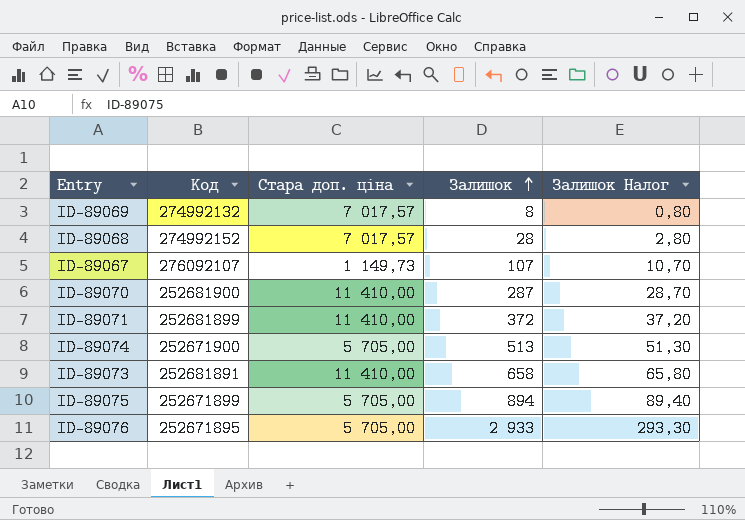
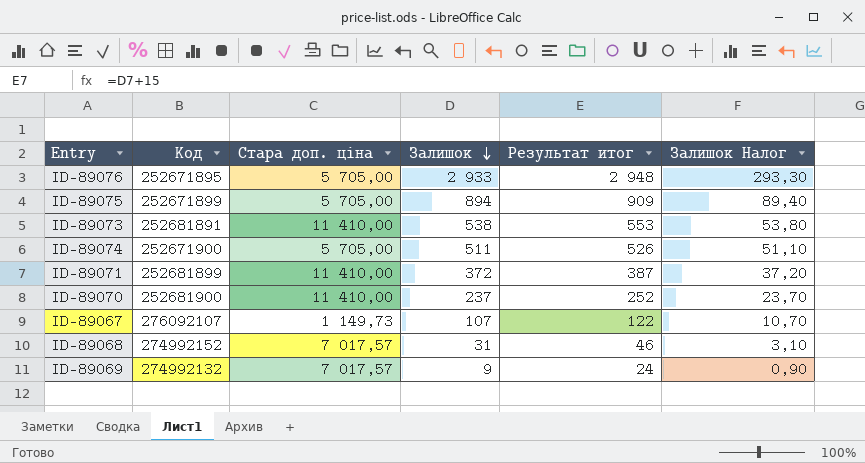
row order: Залишок ascending -> Залишок descending
column Результат итог | formula: none -> [Залишок] + 15
ID-89073 | Залишок: 658 -> 538
ID-89073 | Залишок Налог: 65,80 -> 53,80
ID-89074 | Залишок: 513 -> 511
ID-89074 | Залишок Налог: 51,30 -> 51,10
ID-89070 | Залишок: 287 -> 237
ID-89070 | Залишок Налог: 28,70 -> 23,70
ID-89068 | Залишок: 28 -> 31
ID-89068 | Залишок Налог: 2,80 -> 3,10
ID-89069 | Залишок: 8 -> 9
ID-89069 | Залишок Налог: 0,80 -> 0,90

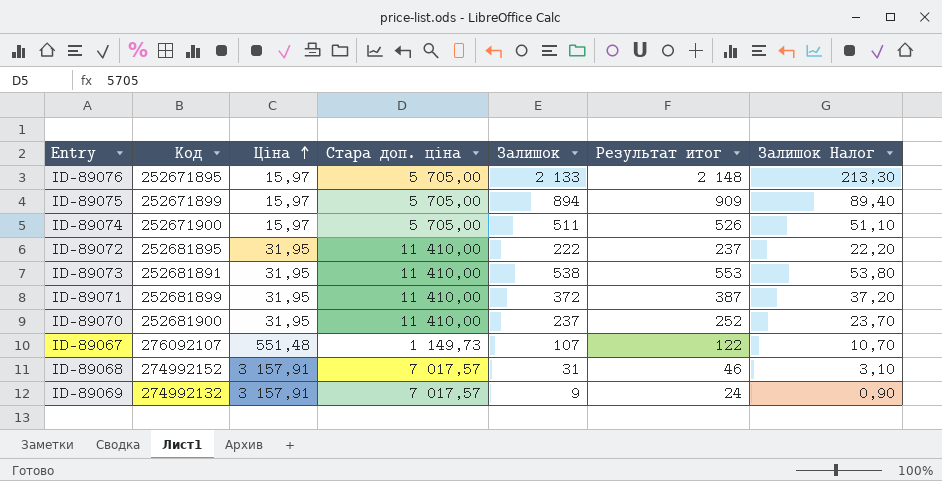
row order: Залишок descending -> Ціна ascending
column Ціна | position: none -> 3
ID-89076 | Залишок: 2 933 -> 2 133
ID-89076 | Результат итог: 2 948 -> 2 148
ID-89076 | Залишок Налог: 293,30 -> 213,30
row ID-89072: none -> 252681895 | 31,95 | 11 410,00 | 222 | 237 | 22,20

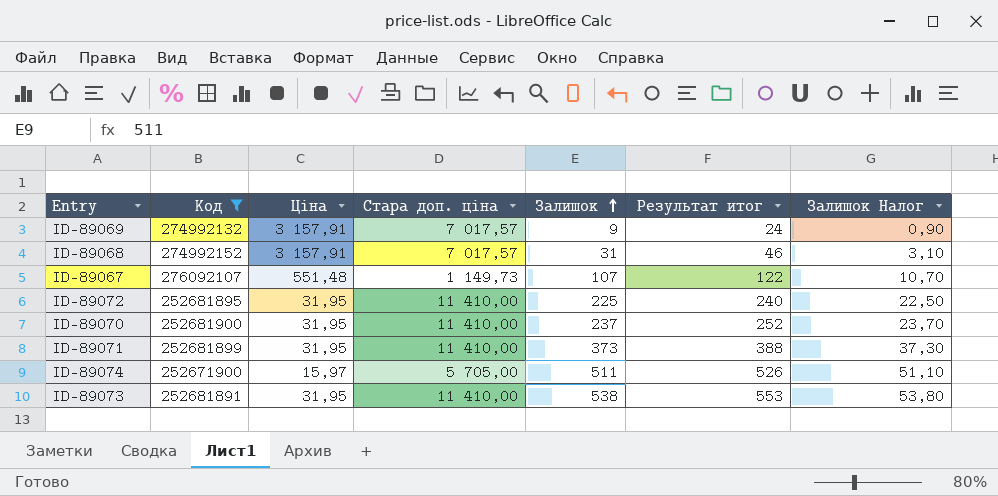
filter: none -> Код >= 252671900
row order: Ціна ascending -> Залишок ascending
ID-89072 | Залишок: 222 -> 225
ID-89072 | Результат итог: 237 -> 240
ID-89072 | Залишок Налог: 22,20 -> 22,50
ID-89071 | Залишок: 372 -> 373
ID-89071 | Результат итог: 387 -> 388
ID-89071 | Залишок Налог: 37,20 -> 37,30

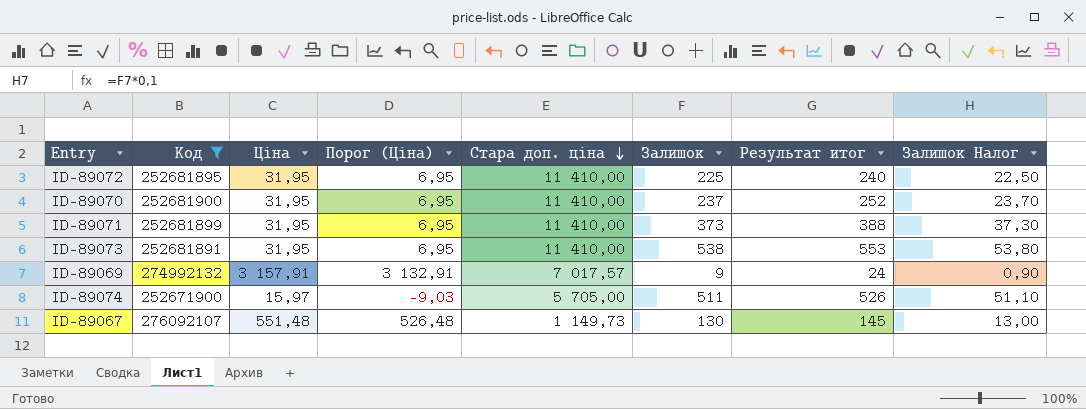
row order: Залишок ascending -> Стара доп. ціна descending
column Порог (Ціна) | formula: none -> [Ціна] - 25
row ID-89068: 274992152 | 3 157,91 | 7 017,57 | 31 | 46 | 3,10 -> none
ID-89067 | Залишок: 107 -> 130
ID-89067 | Результат итог: 122 -> 145
ID-89067 | Залишок Налог: 10,70 -> 13,00

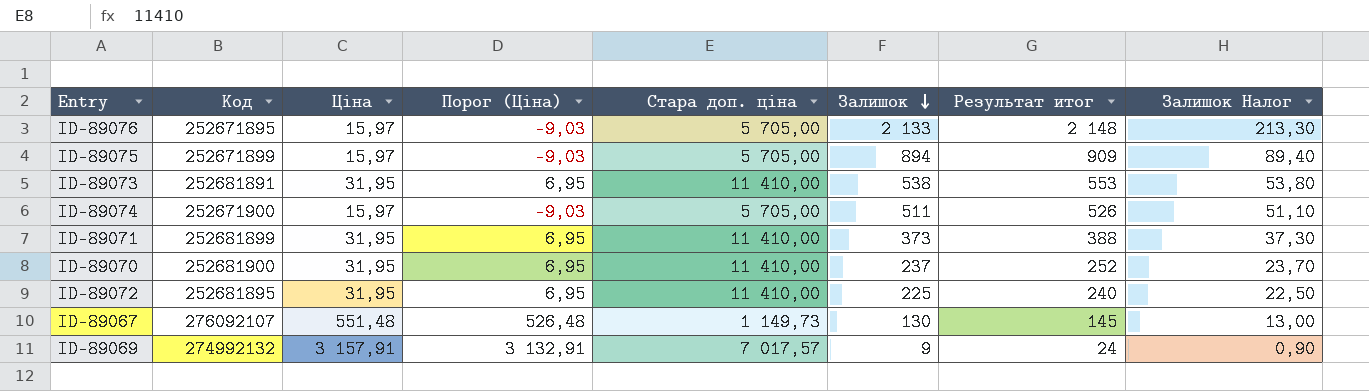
filter: Код >= 252671900 -> none
row order: Стара доп. ціна descending -> Залишок descending

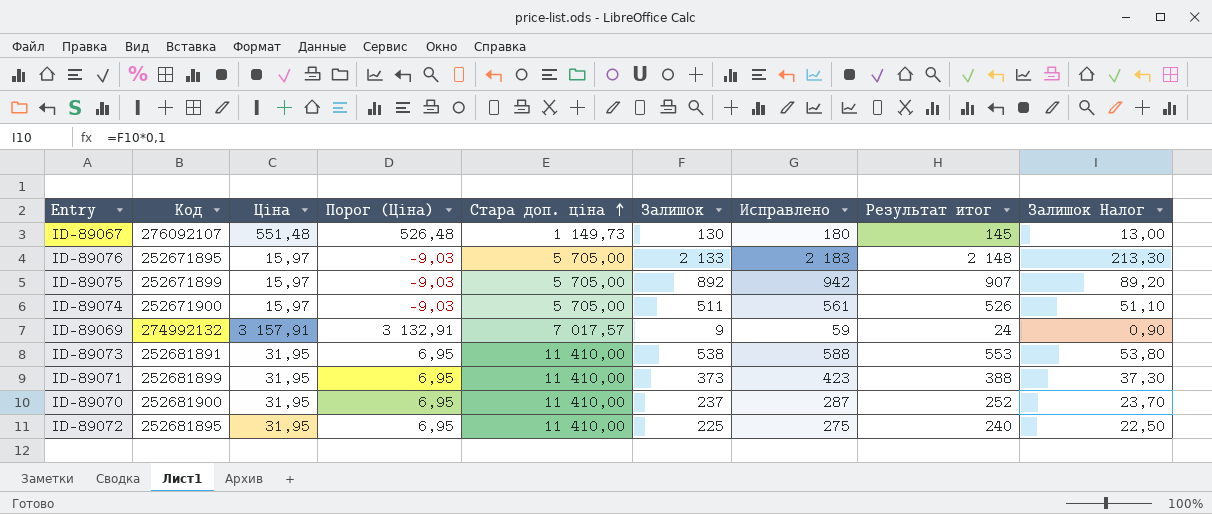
row order: Залишок descending -> Стара доп. ціна ascending
column Исправлено | formula: none -> [Залишок] + 50
ID-89075 | Залишок: 894 -> 892
ID-89075 | Результат итог: 909 -> 907
ID-89075 | Залишок Налог: 89,40 -> 89,20

